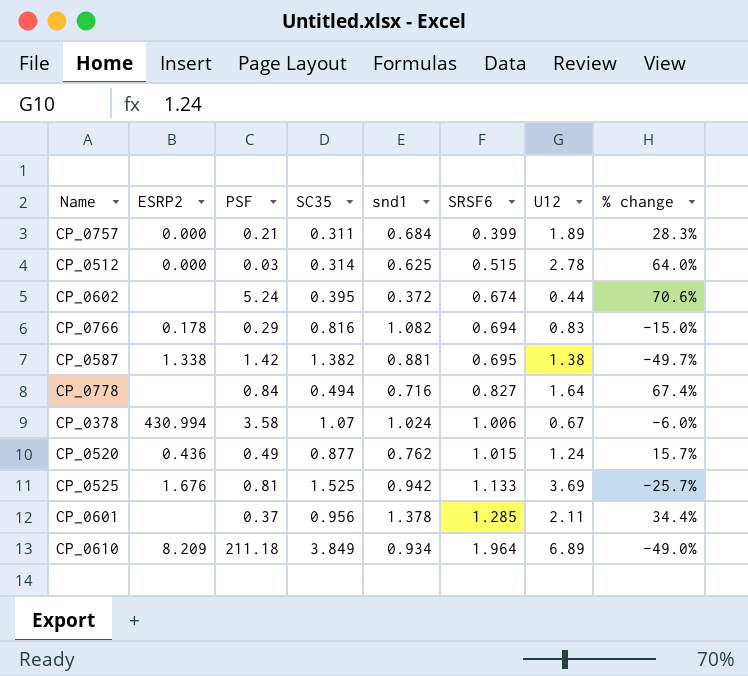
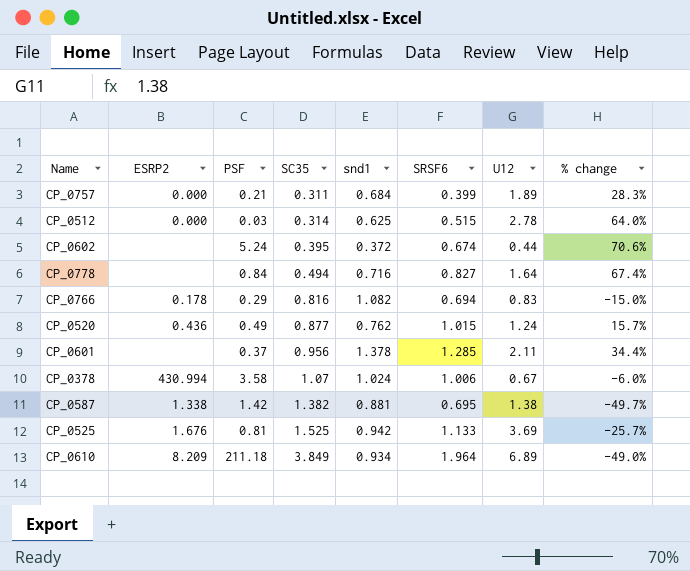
row order: SRSF6 ascending -> SC35 ascending

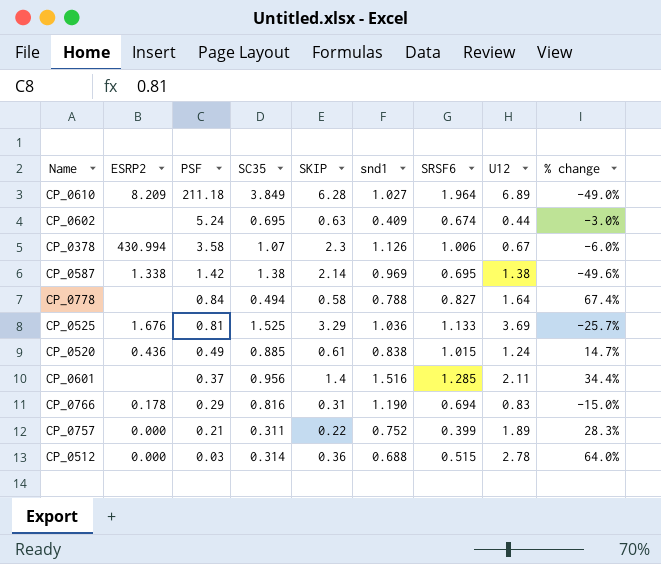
row order: SC35 ascending -> PSF descending
column SKIP | position: none -> 5
CP_0610 | snd1: 0.934 -> 1.027
CP_0602 | SC35: 0.395 -> 0.695
CP_0602 | snd1: 0.372 -> 0.409
CP_0602 | % change: 70.6% -> -3.0%
CP_0378 | snd1: 1.024 -> 1.126
CP_0587 | SC35: 1.382 -> 1.38
CP_0587 | snd1: 0.881 -> 0.969
CP_0587 | % change: -49.7% -> -49.6%
CP_0778 | snd1: 0.716 -> 0.788
CP_0525 | snd1: 0.942 -> 1.036
CP_0520 | SC35: 0.877 -> 0.885
CP_0520 | snd1: 0.762 -> 0.838
CP_0520 | % change: 15.7% -> 14.7%
CP_0601 | snd1: 1.378 -> 1.516
CP_0766 | snd1: 1.082 -> 1.190
CP_0757 | snd1: 0.684 -> 0.752
CP_0512 | snd1: 0.625 -> 0.688

